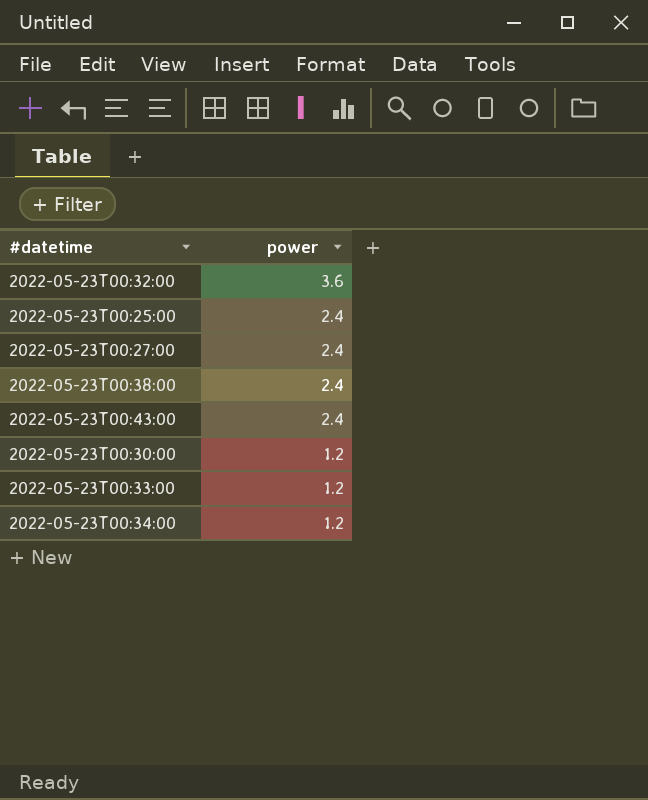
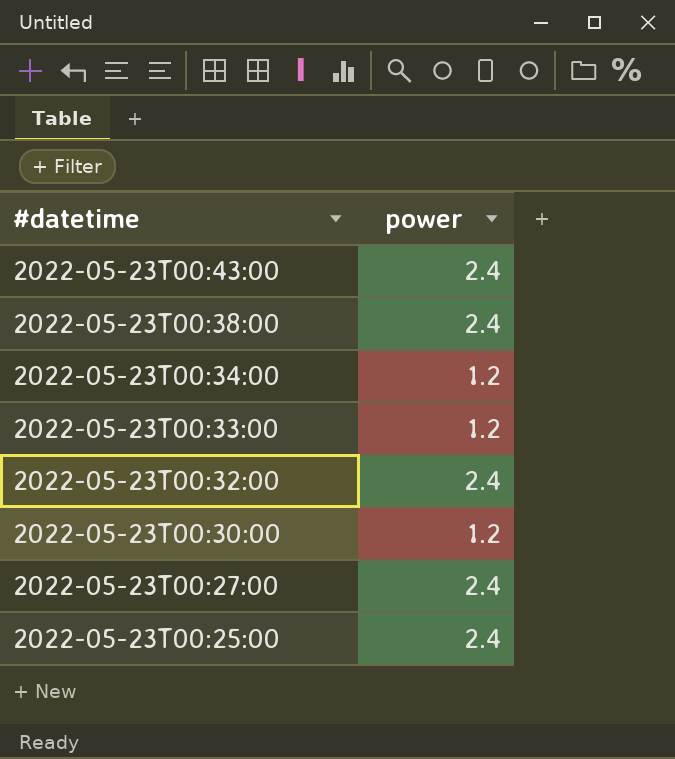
row order: power descending -> #datetime descending
2022-05-23T00:32:00 | power: 3.6 -> 2.4

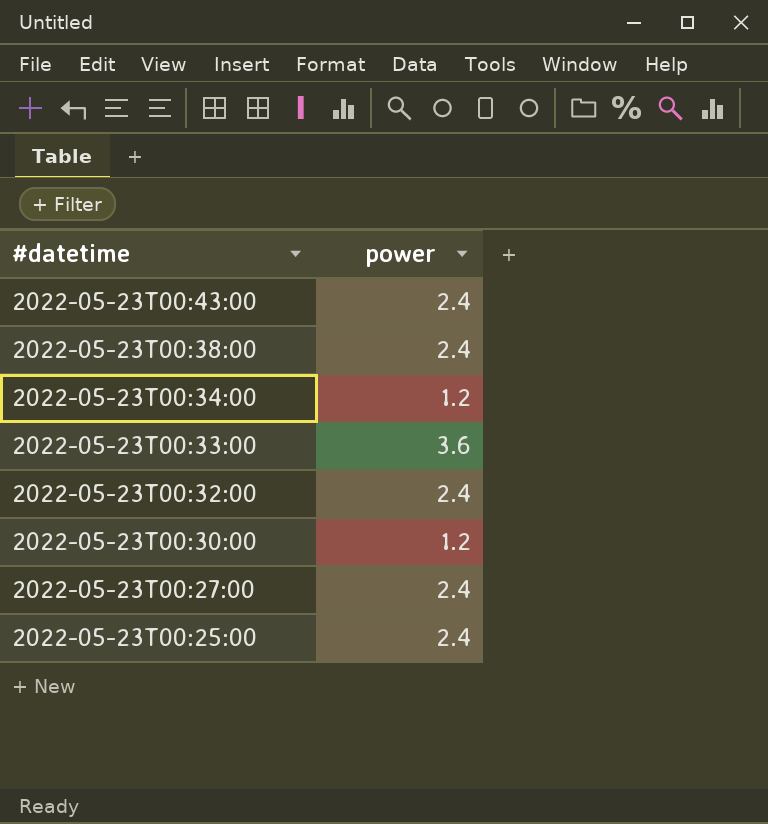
2022-05-23T00:33:00 | power: 1.2 -> 3.6

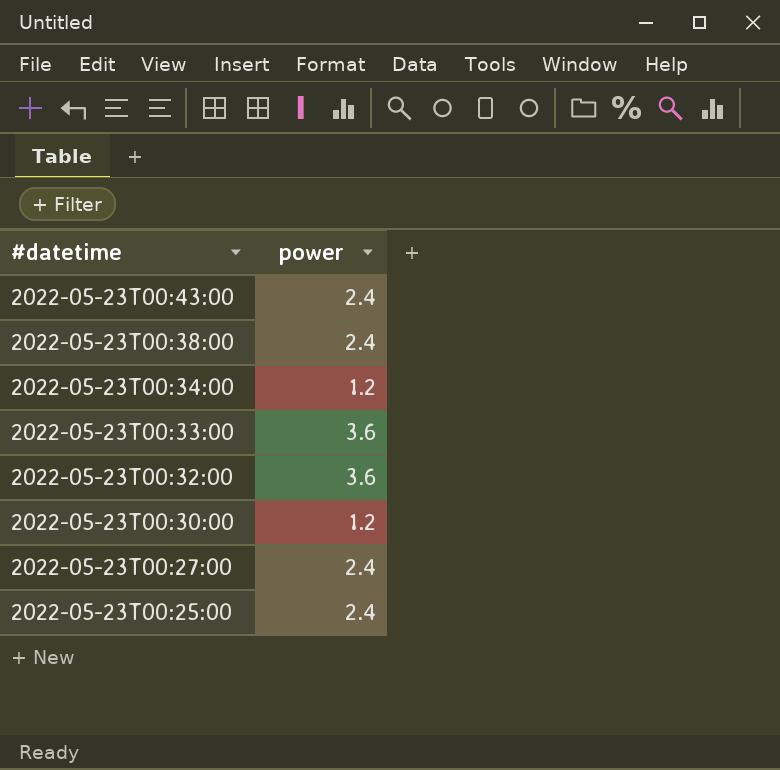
2022-05-23T00:32:00 | power: 2.4 -> 3.6

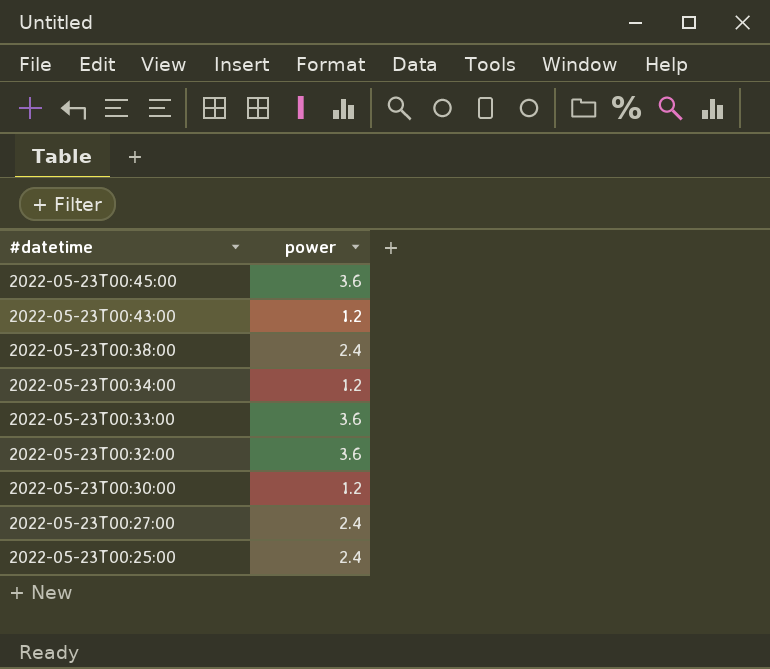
row 2022-05-23T00:45:00: none -> 3.6
2022-05-23T00:43:00 | power: 2.4 -> 1.2

